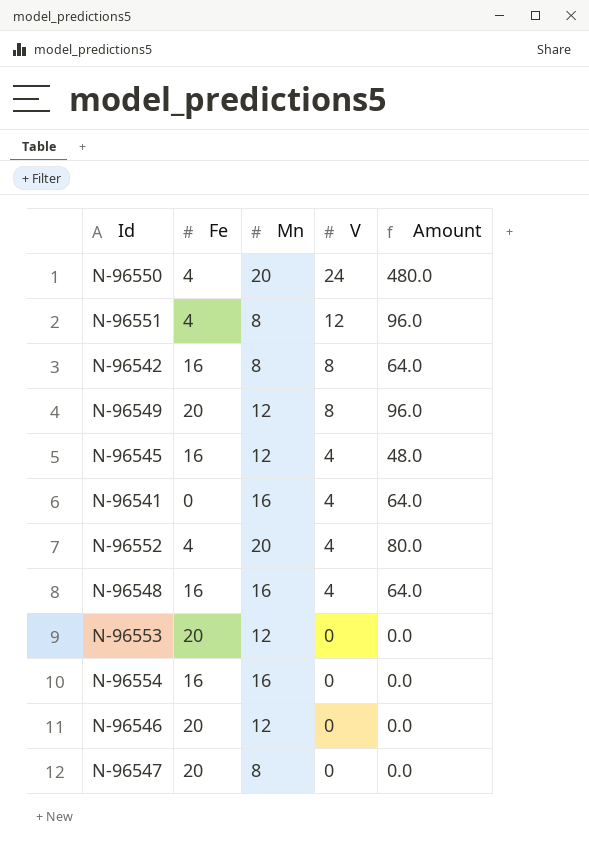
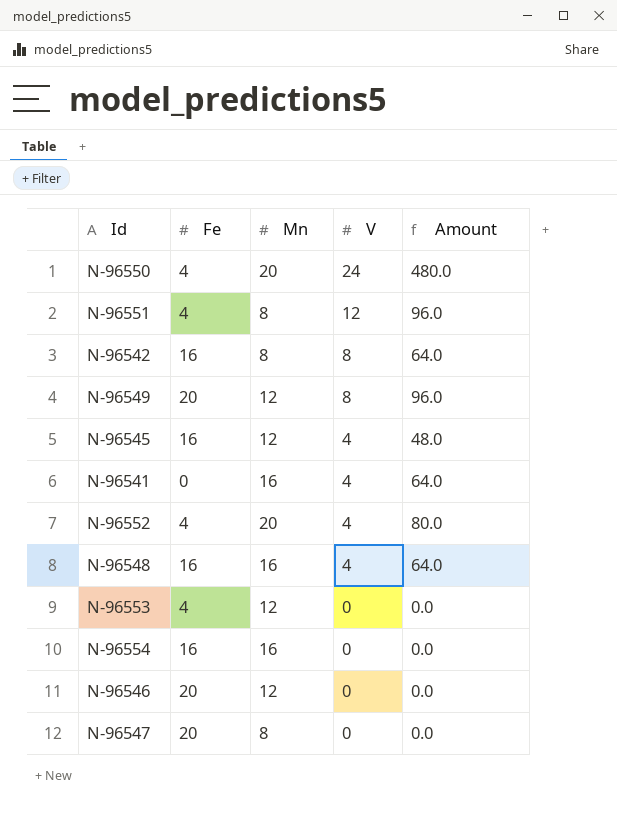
N-96553 | Fe: 20 -> 4

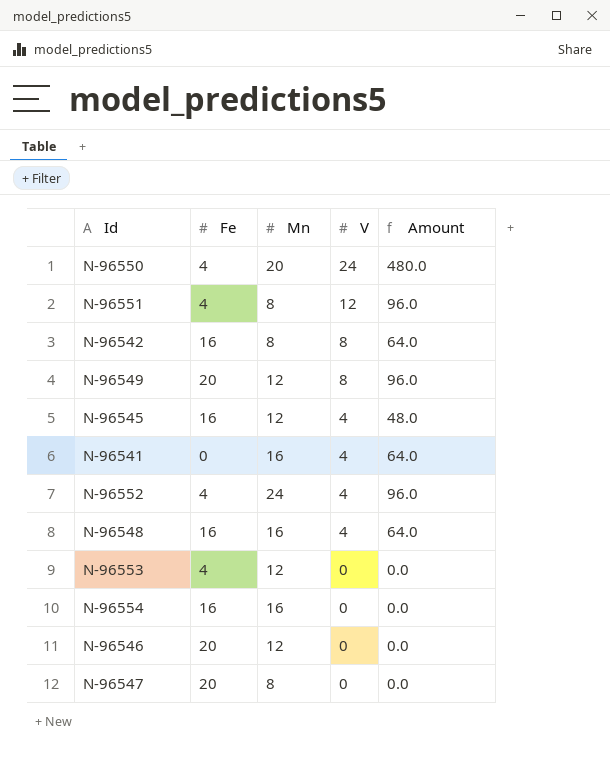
N-96552 | Mn: 20 -> 24
N-96552 | Amount: 80.0 -> 96.0

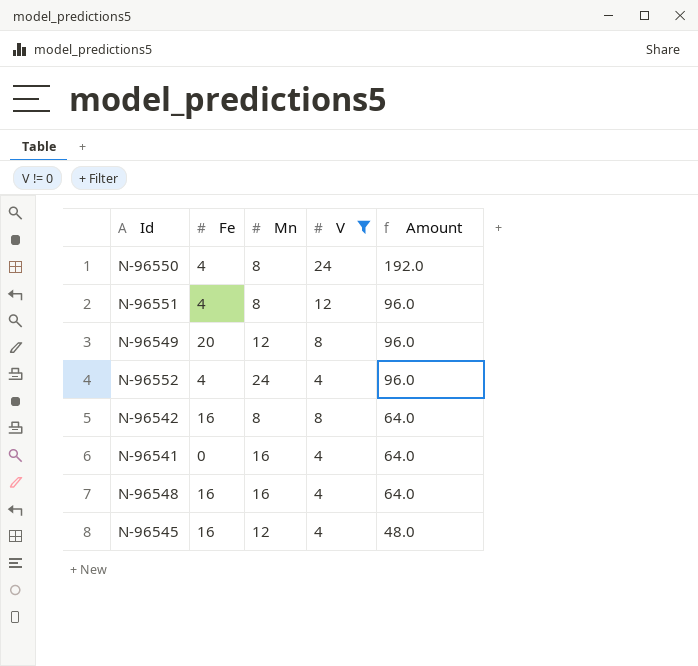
filter: none -> V != 0
row order: V descending -> Amount descending
N-96550 | Mn: 20 -> 8
N-96550 | Amount: 480.0 -> 192.0

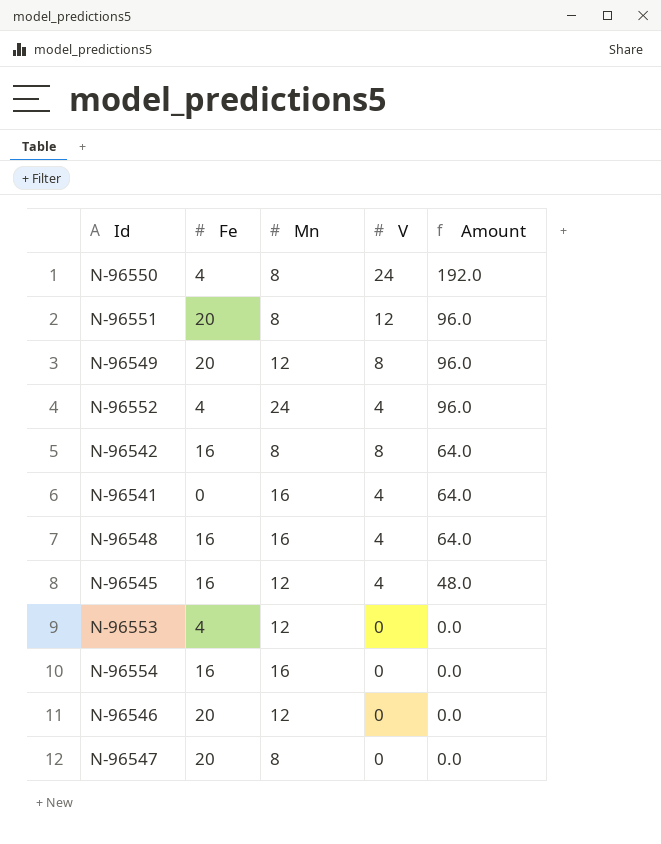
filter: V != 0 -> none
N-96551 | Fe: 4 -> 20

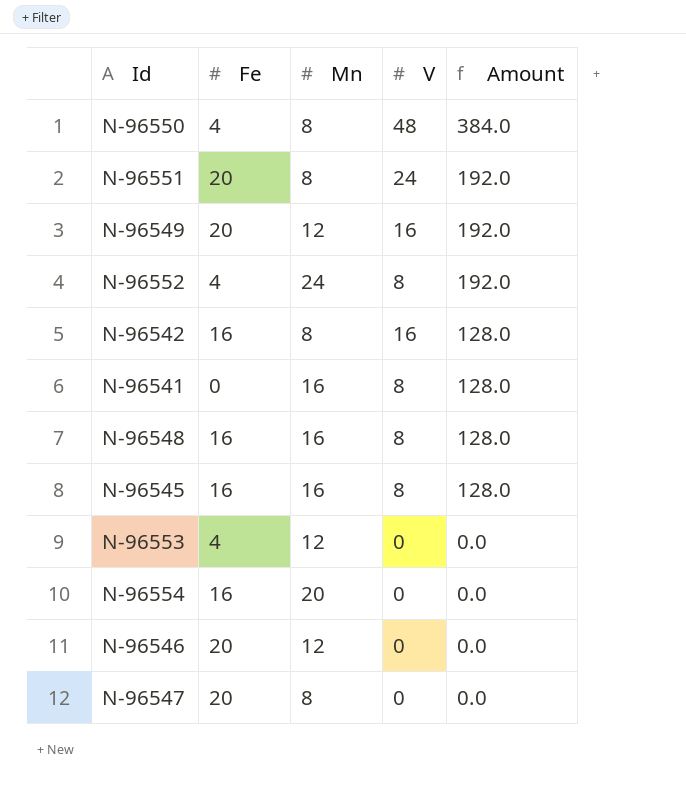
N-96550 | V: 24 -> 48
N-96550 | Amount: 192.0 -> 384.0
N-96551 | V: 12 -> 24
N-96551 | Amount: 96.0 -> 192.0
N-96549 | V: 8 -> 16
N-96549 | Amount: 96.0 -> 192.0
N-96552 | V: 4 -> 8
N-96552 | Amount: 96.0 -> 192.0
N-96542 | V: 8 -> 16
N-96542 | Amount: 64.0 -> 128.0
N-96541 | V: 4 -> 8
N-96541 | Amount: 64.0 -> 128.0
N-96548 | V: 4 -> 8
N-96548 | Amount: 64.0 -> 128.0
N-96545 | Mn: 12 -> 16
N-96545 | V: 4 -> 8
N-96545 | Amount: 48.0 -> 128.0
N-96554 | Mn: 16 -> 20

